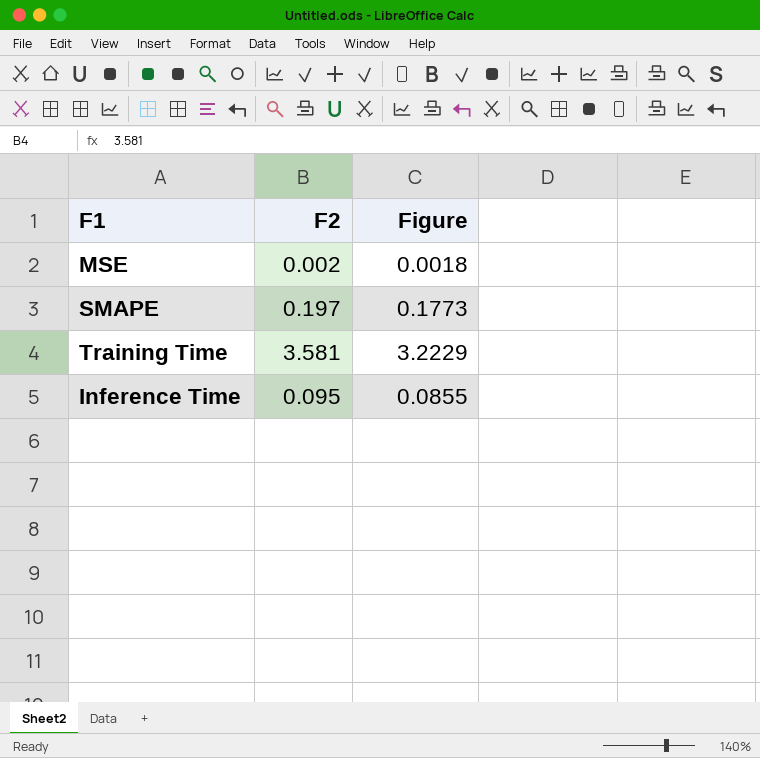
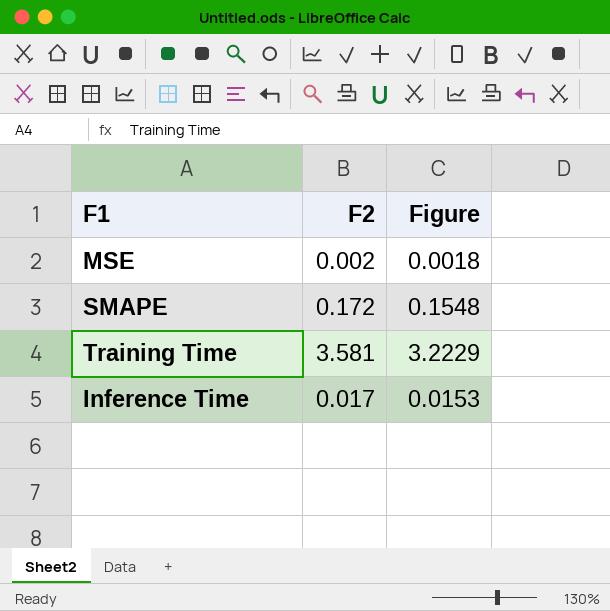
SMAPE | F2: 0.197 -> 0.172
SMAPE | Figure: 0.1773 -> 0.1548
Inference Time | F2: 0.095 -> 0.017
Inference Time | Figure: 0.0855 -> 0.0153

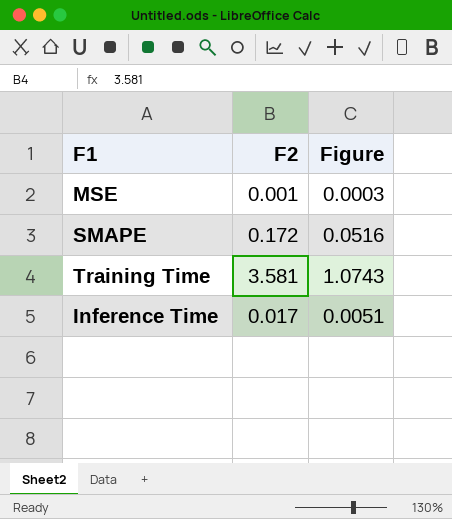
column Figure | formula: [F2] * 0.9 -> [F2] * 0.3
MSE | F2: 0.002 -> 0.001

